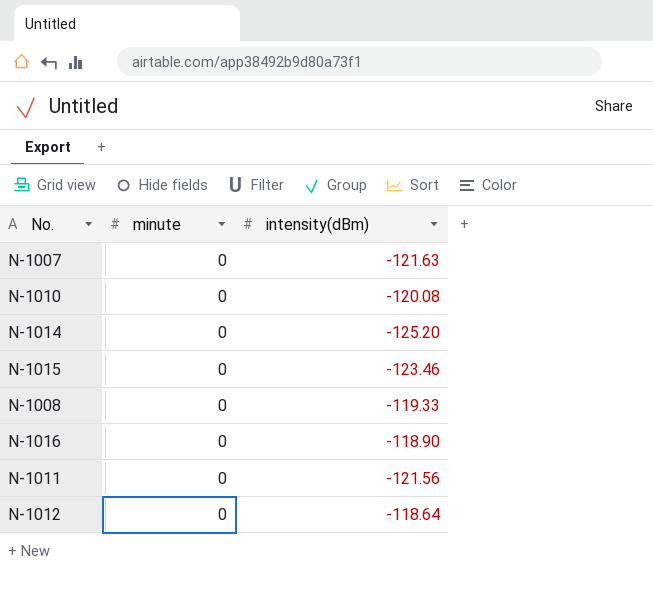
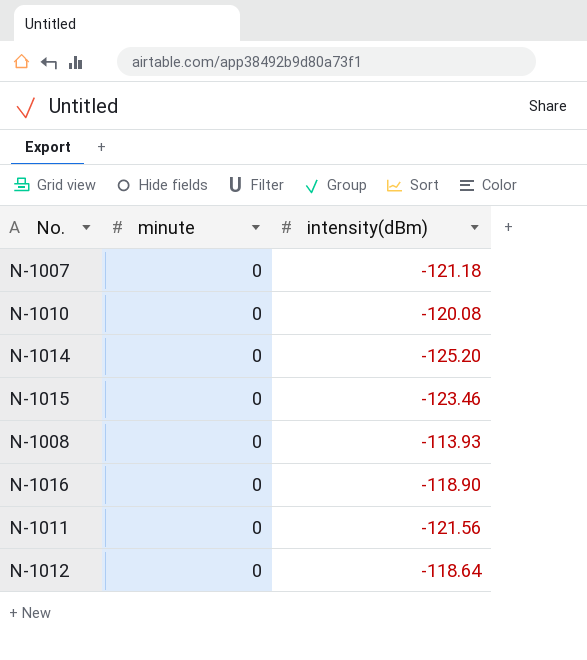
N-1007 | intensity(dBm): -121.63 -> -121.18
N-1008 | intensity(dBm): -119.33 -> -113.93

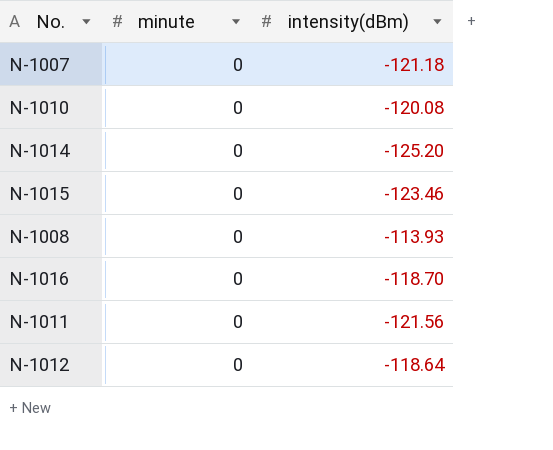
N-1016 | intensity(dBm): -118.90 -> -118.70

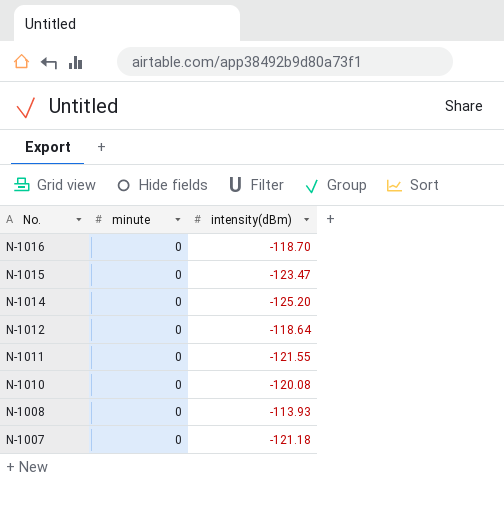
row order: none -> No. descending
N-1015 | intensity(dBm): -123.46 -> -123.47
N-1011 | intensity(dBm): -121.56 -> -121.55

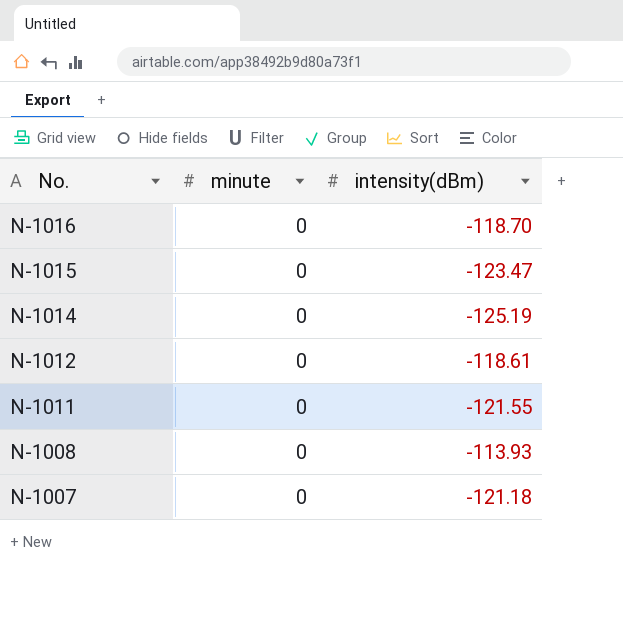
row N-1010: 0 | -120.08 -> none
N-1014 | intensity(dBm): -125.20 -> -125.19
N-1012 | intensity(dBm): -118.64 -> -118.61

